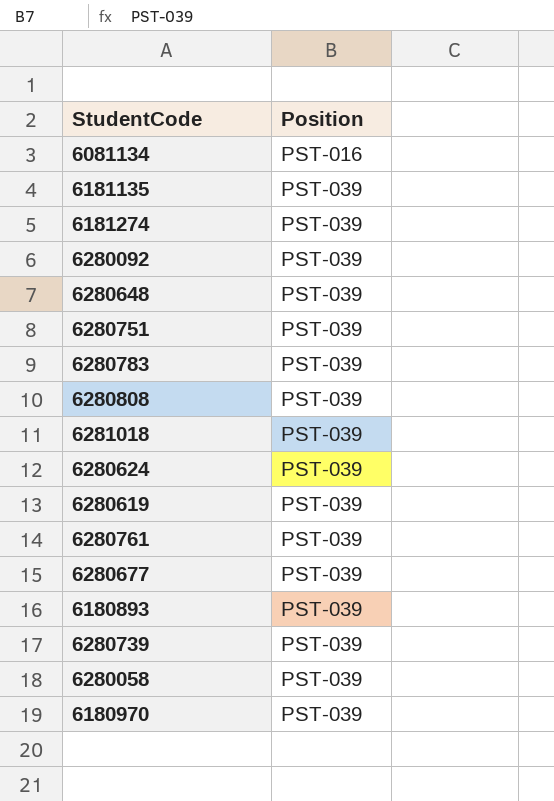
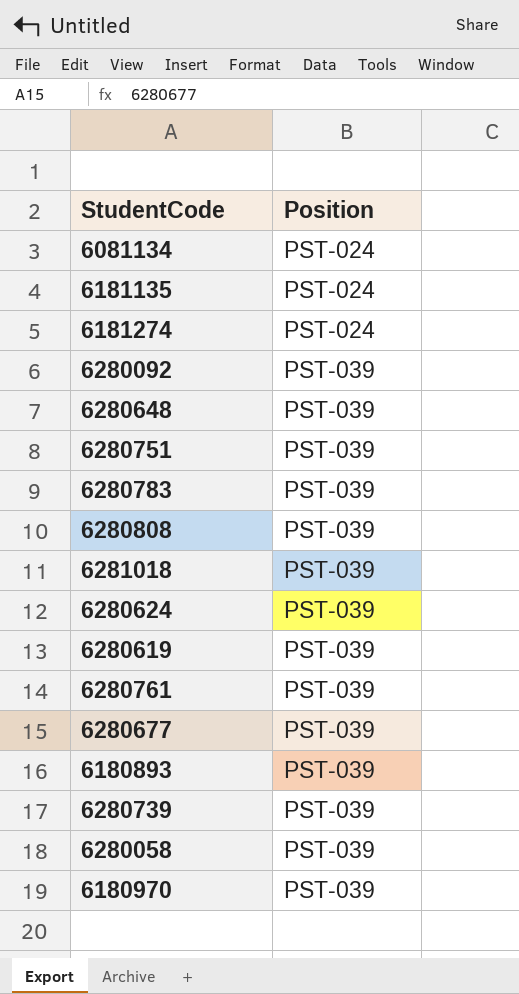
6081134 | Position: PST-016 -> PST-024
6181135 | Position: PST-039 -> PST-024
6181274 | Position: PST-039 -> PST-024

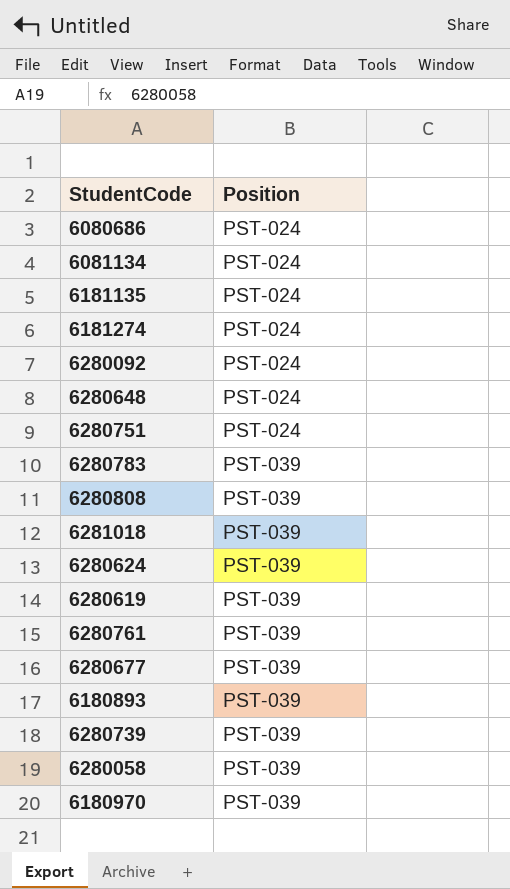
row 6080686: none -> PST-024
6280092 | Position: PST-039 -> PST-024
6280648 | Position: PST-039 -> PST-024
6280751 | Position: PST-039 -> PST-024

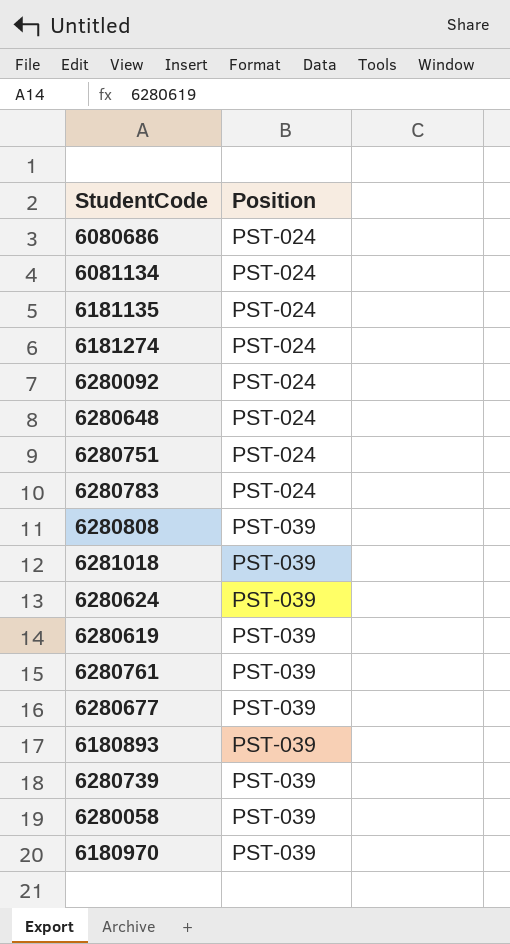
6280783 | Position: PST-039 -> PST-024

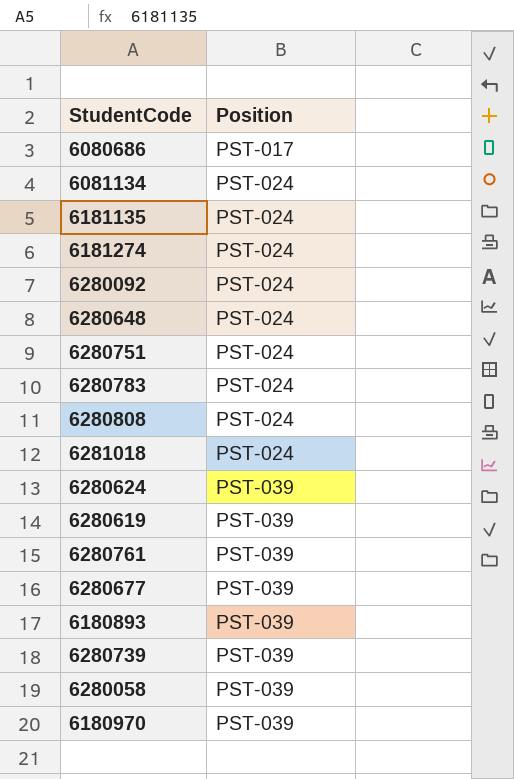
6080686 | Position: PST-024 -> PST-017
6280808 | Position: PST-039 -> PST-024
6281018 | Position: PST-039 -> PST-024

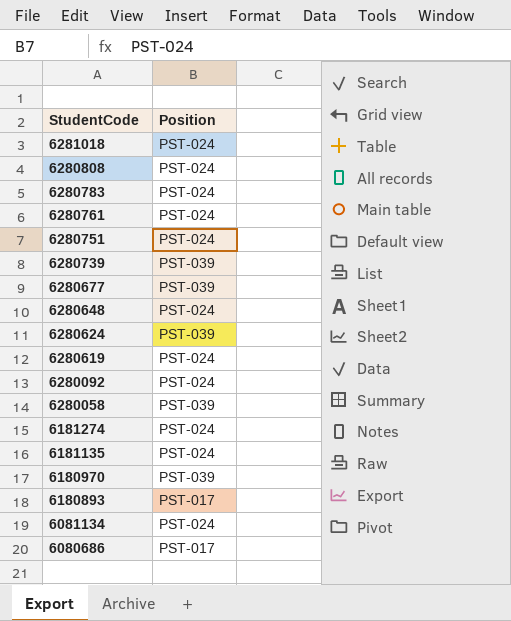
row order: Position ascending -> StudentCode descending
6280761 | Position: PST-039 -> PST-024
6280619 | Position: PST-039 -> PST-024
6180893 | Position: PST-039 -> PST-017

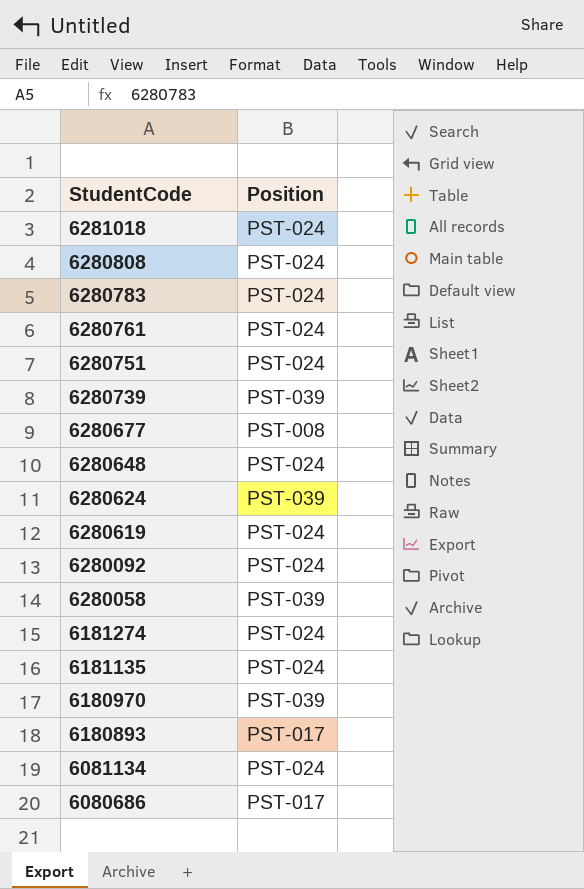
6280677 | Position: PST-039 -> PST-008

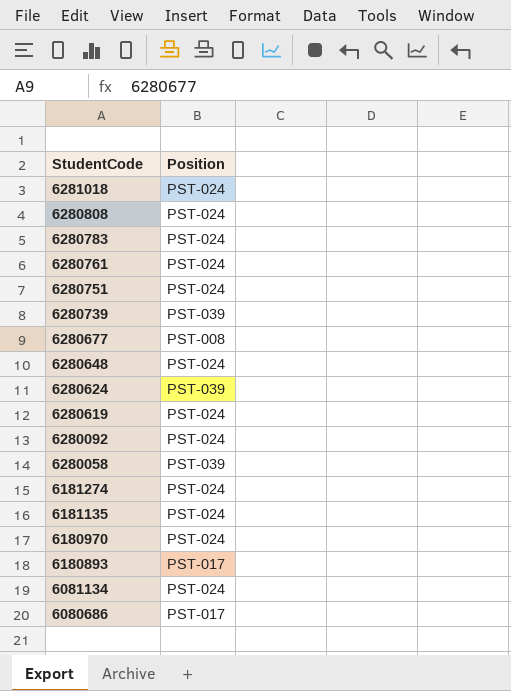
6180970 | Position: PST-039 -> PST-024

